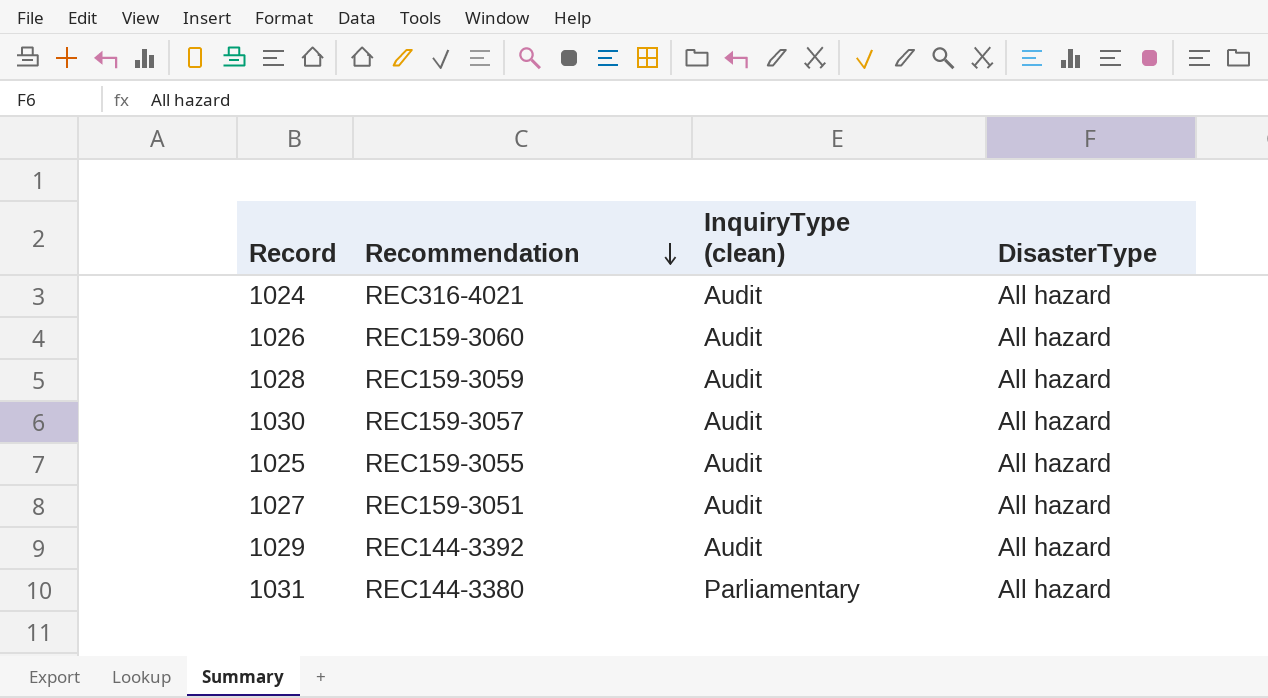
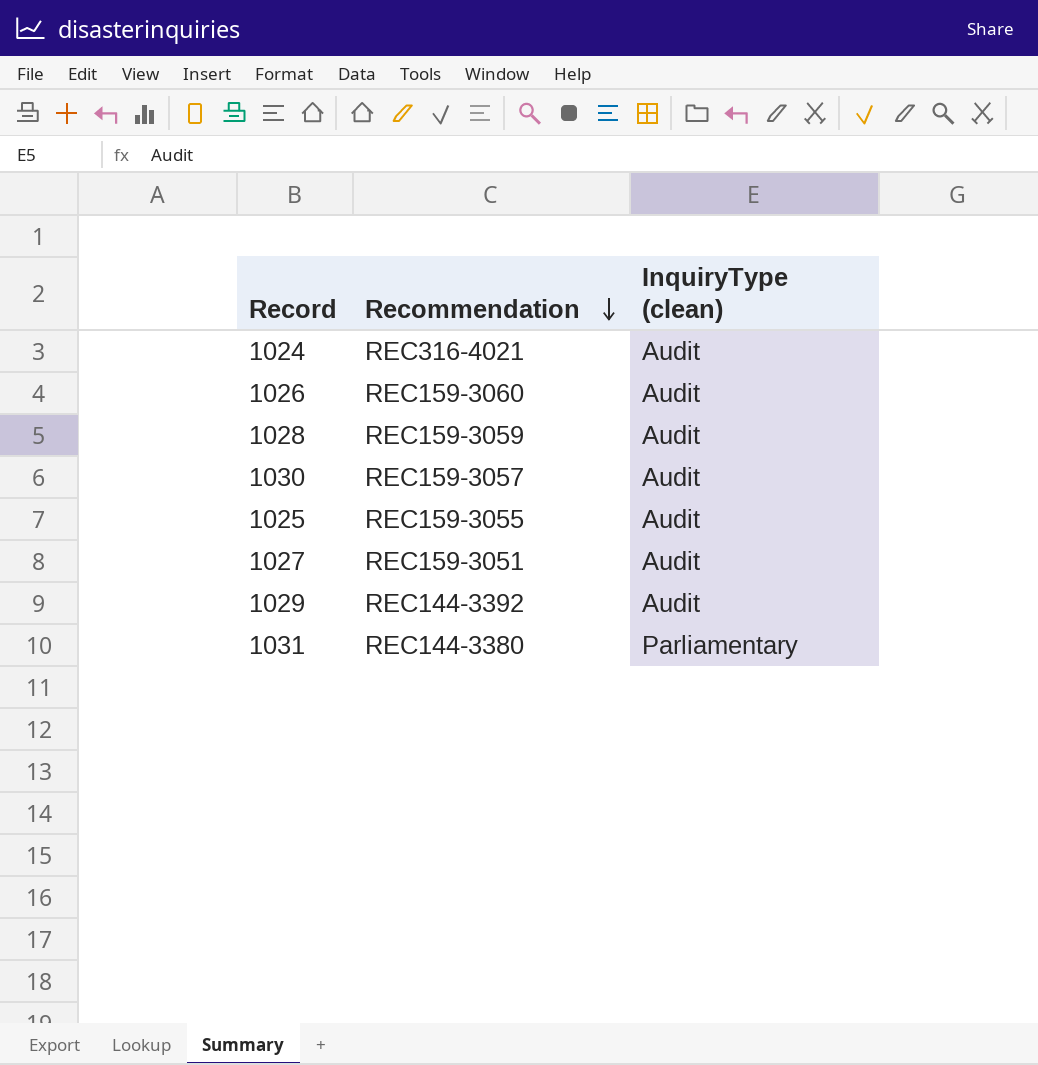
column DisasterType | position: 4 -> none

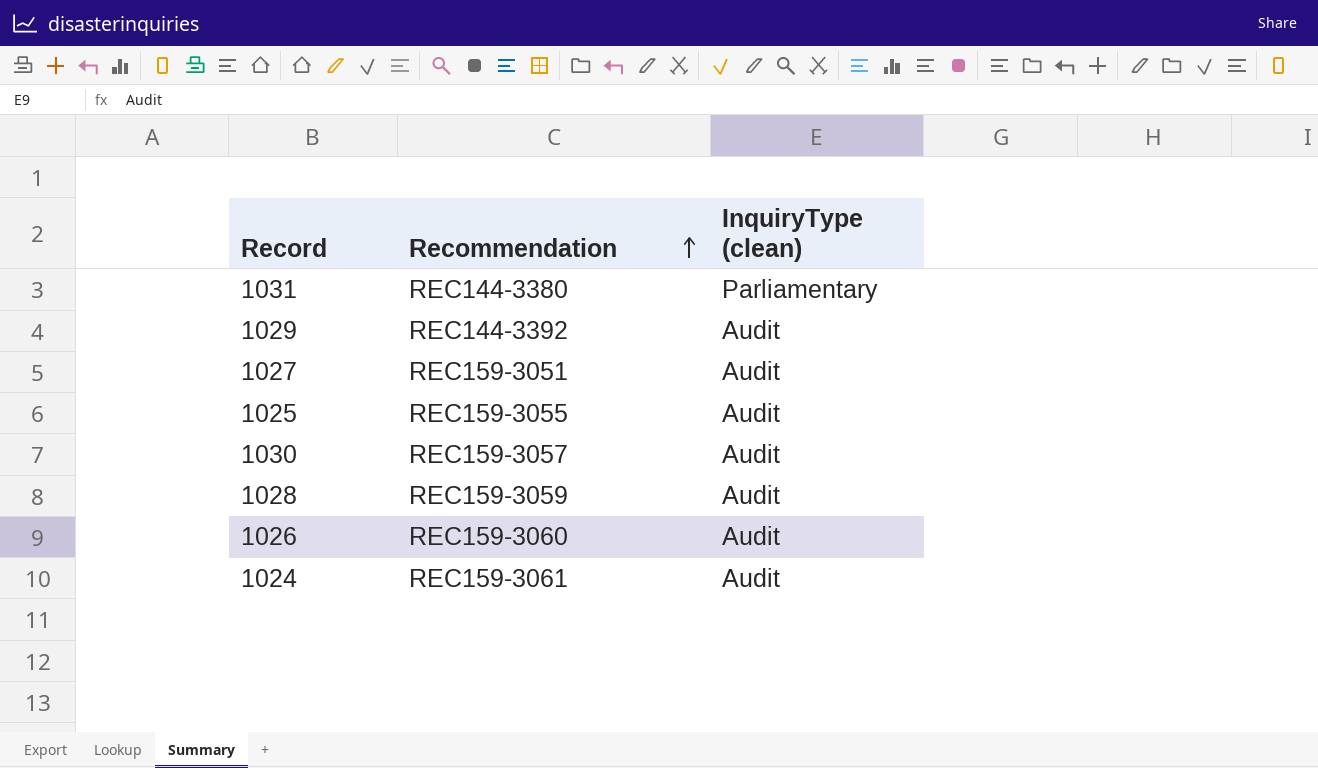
row order: Recommendation descending -> Recommendation ascending
1024 | Recommendation: REC316-4021 -> REC159-3061

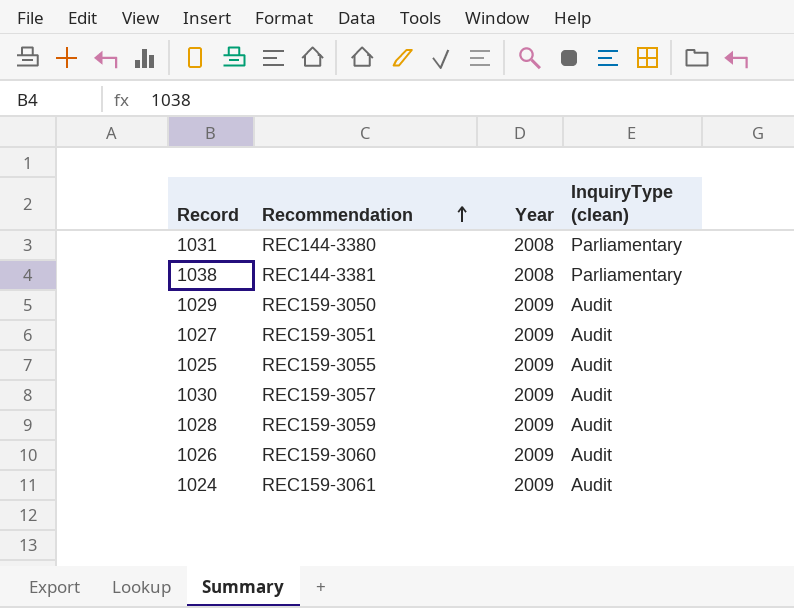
column Year | position: none -> 3
row 1038: none -> REC144-3381 | 2008 | Parliamentary
1029 | Recommendation: REC144-3392 -> REC159-3050

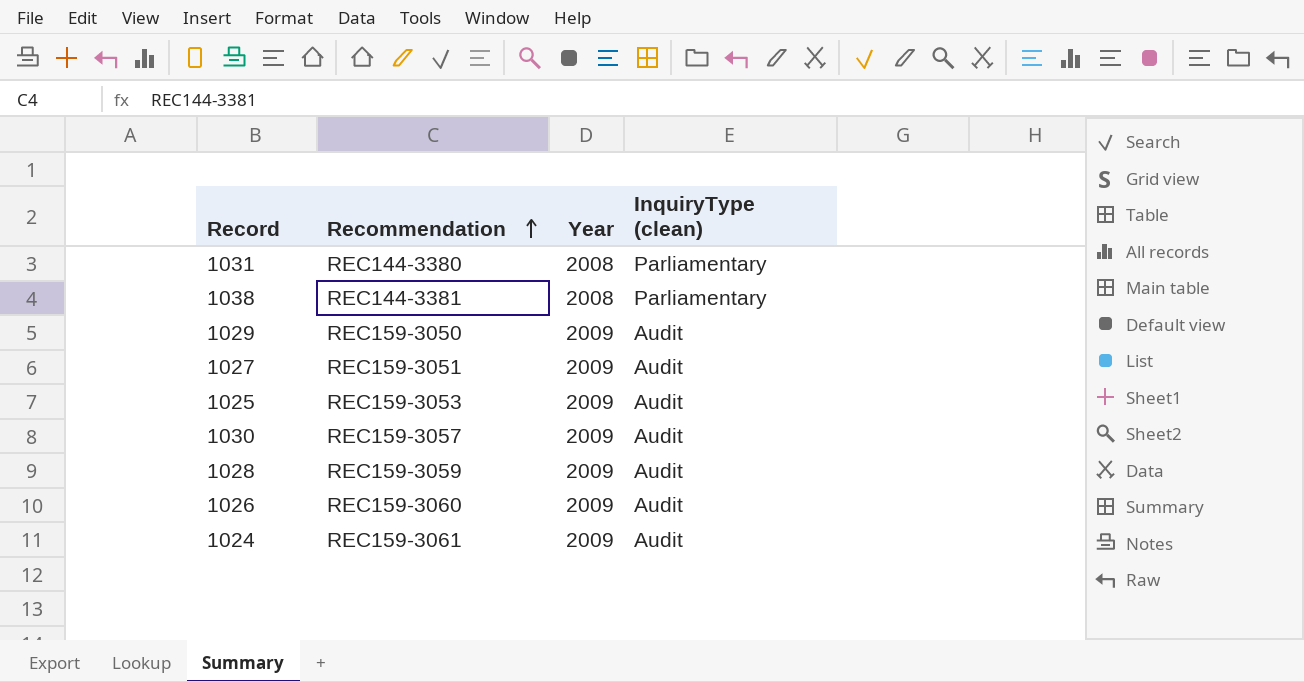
1025 | Recommendation: REC159-3055 -> REC159-3053

